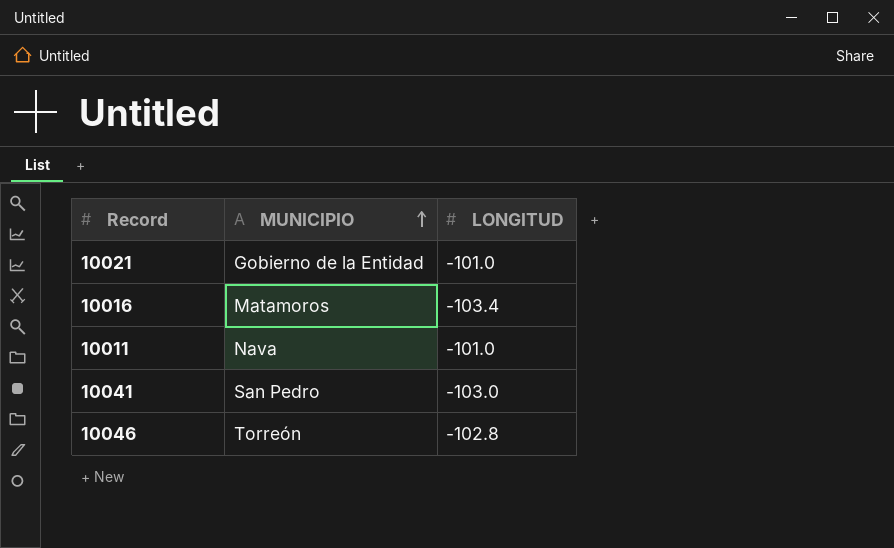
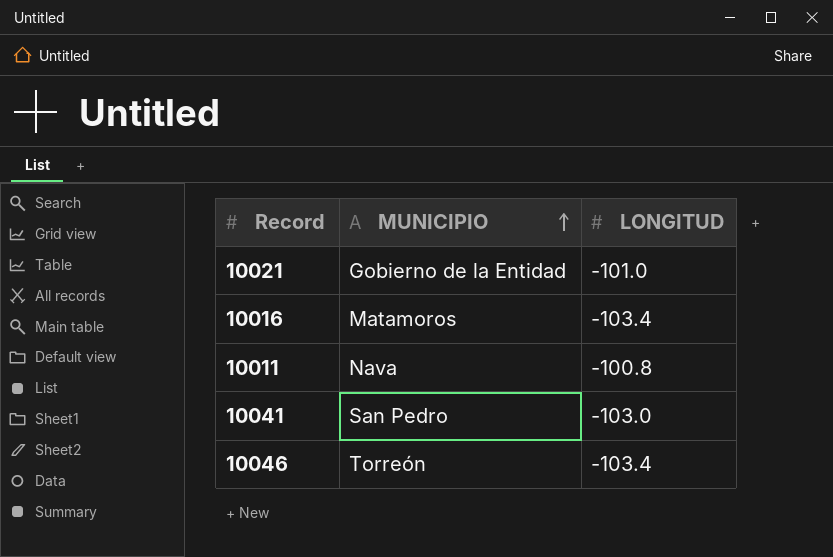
10011 | LONGITUD: -101.0 -> -100.8
10046 | LONGITUD: -102.8 -> -103.4

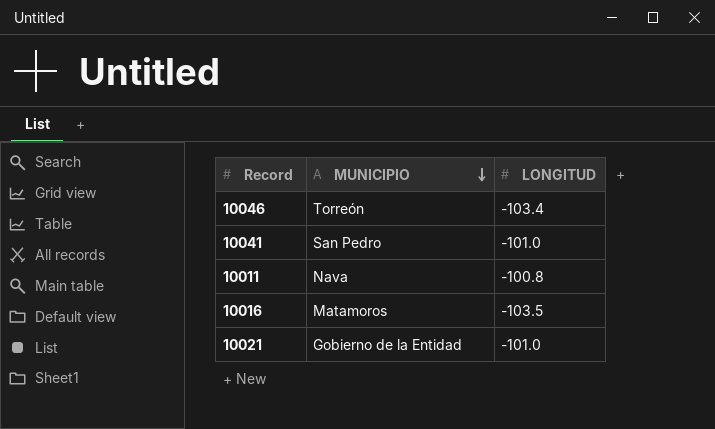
row order: MUNICIPIO ascending -> MUNICIPIO descending
10041 | LONGITUD: -103.0 -> -101.0
10016 | LONGITUD: -103.4 -> -103.5

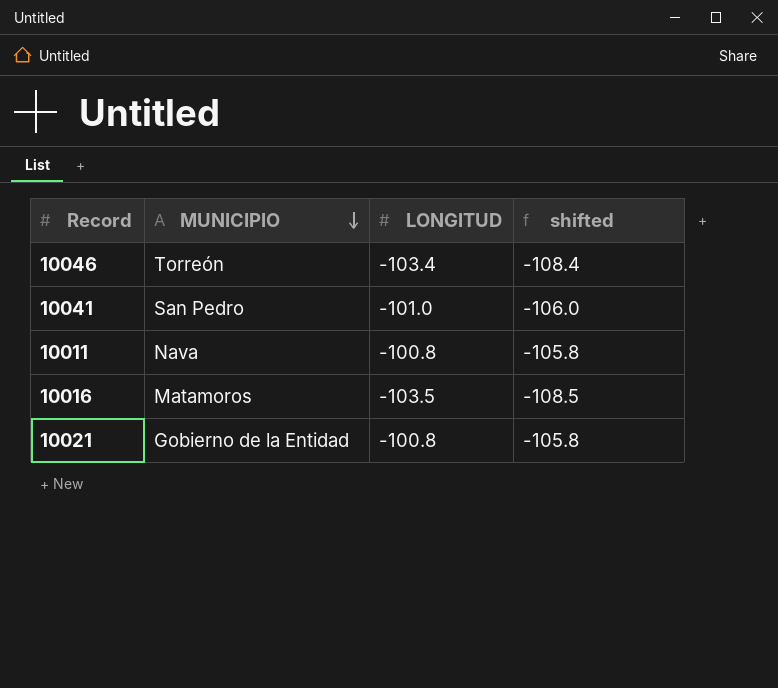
column shifted | formula: none -> [LONGITUD] - 5
10021 | LONGITUD: -101.0 -> -100.8

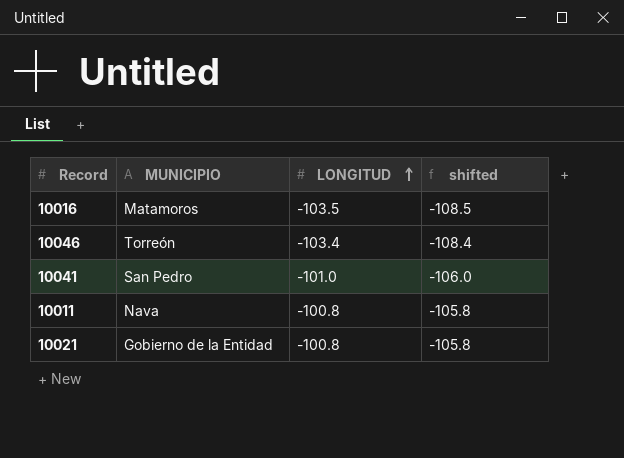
row order: MUNICIPIO descending -> LONGITUD ascending

